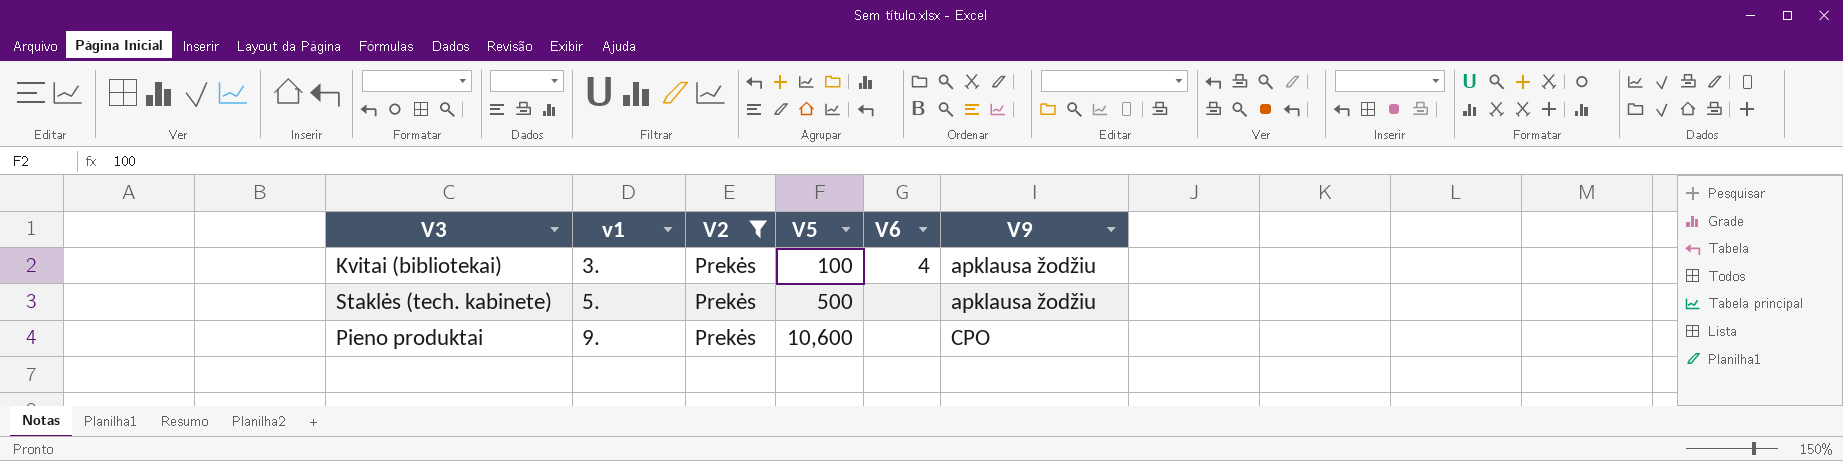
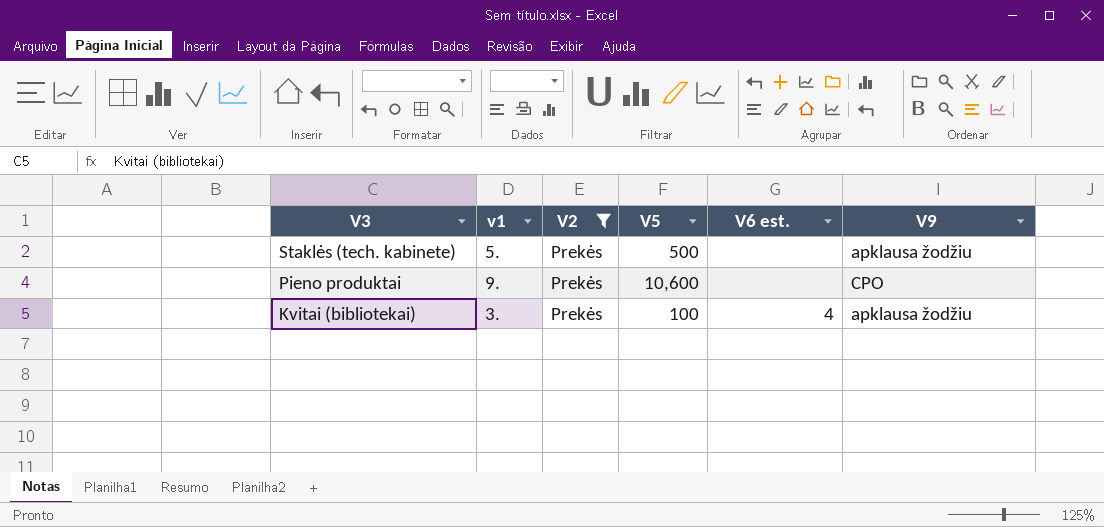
row order: v1 ascending -> V3 descending
column name: V6 -> V6 est.

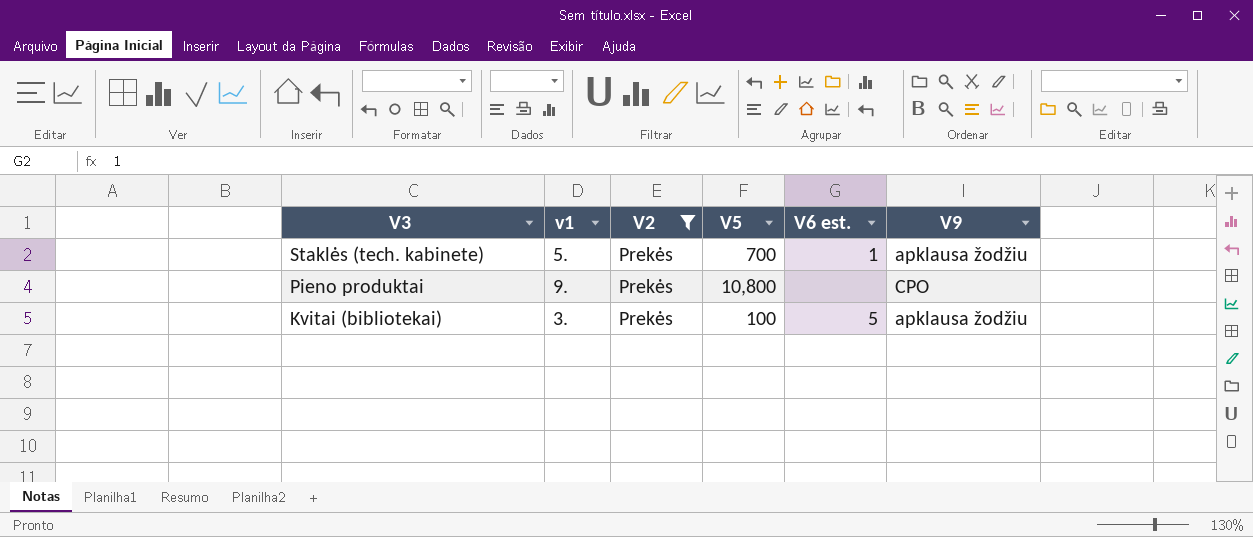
Staklės (tech. kabinete) | V5: 500 -> 700
Staklės (tech. kabinete) | V6 est.: none -> 1
Pieno produktai | V5: 10,600 -> 10,800
Kvitai (bibliotekai) | V6 est.: 4 -> 5

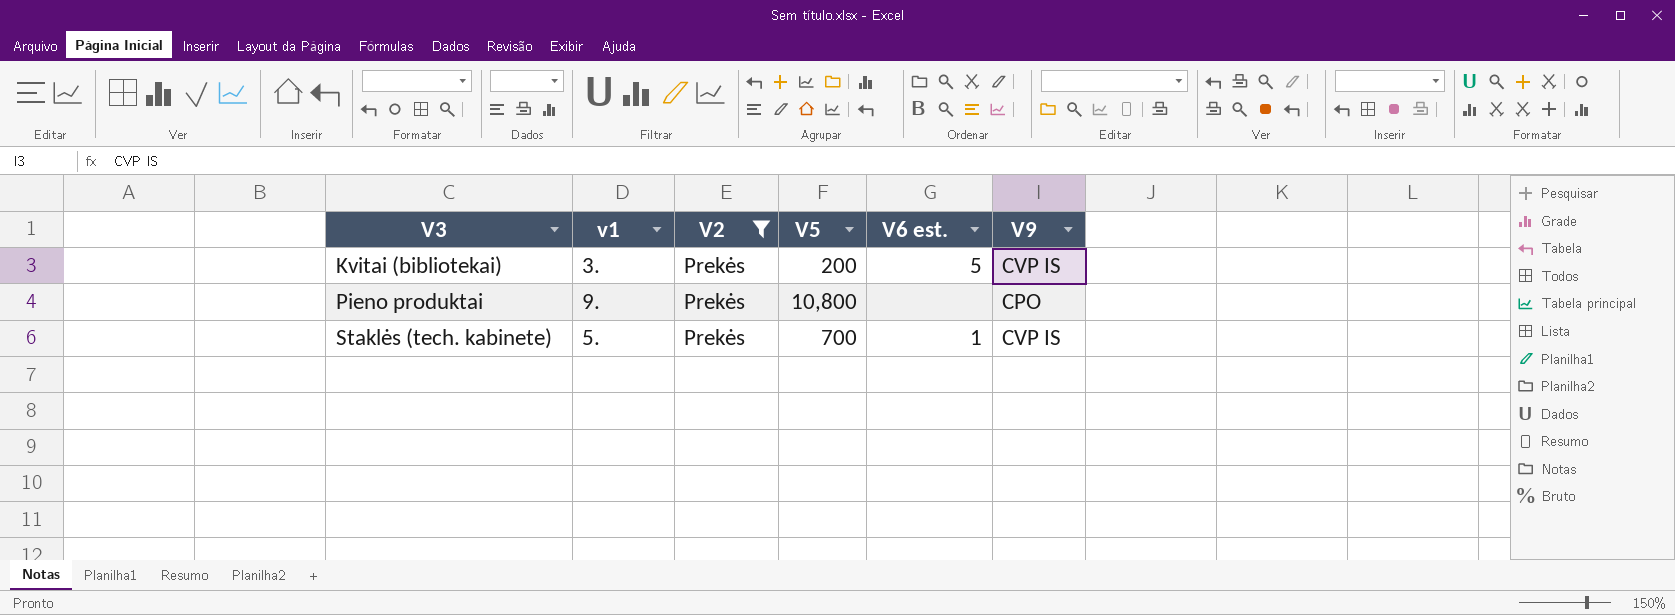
row order: V3 descending -> V3 ascending
Kvitai (bibliotekai) | V5: 100 -> 200
Kvitai (bibliotekai) | V9: apklausa žodžiu -> CVP IS
Staklės (tech. kabinete) | V9: apklausa žodžiu -> CVP IS

